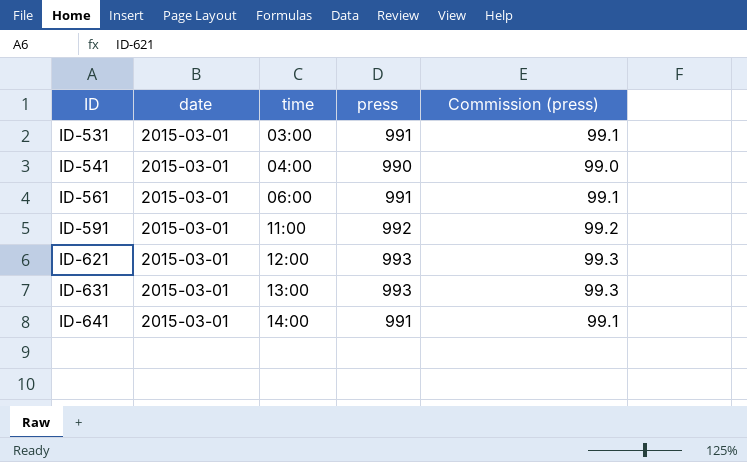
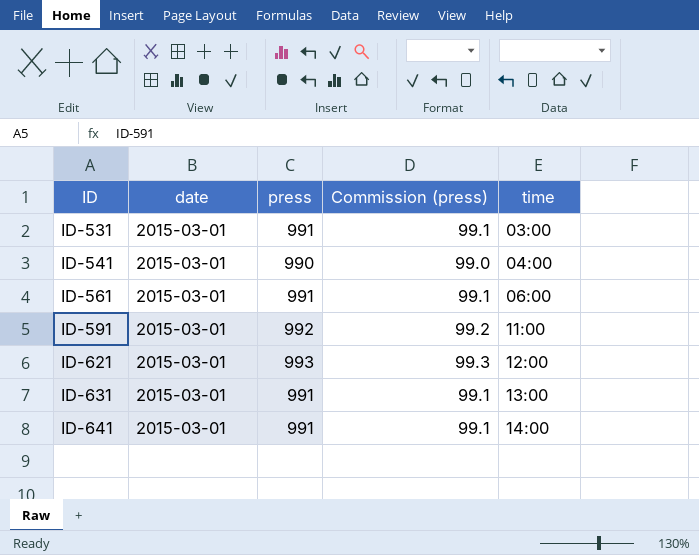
column time | position: 3 -> 5
ID-631 | press: 993 -> 991
ID-631 | Commission (press): 99.3 -> 99.1

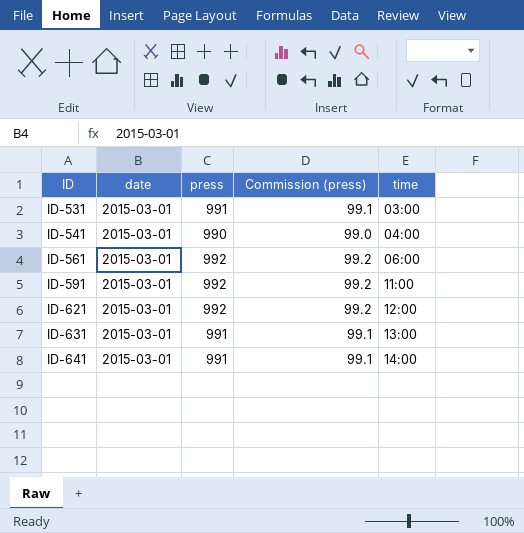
ID-561 | press: 991 -> 992
ID-561 | Commission (press): 99.1 -> 99.2
ID-621 | press: 993 -> 992
ID-621 | Commission (press): 99.3 -> 99.2

